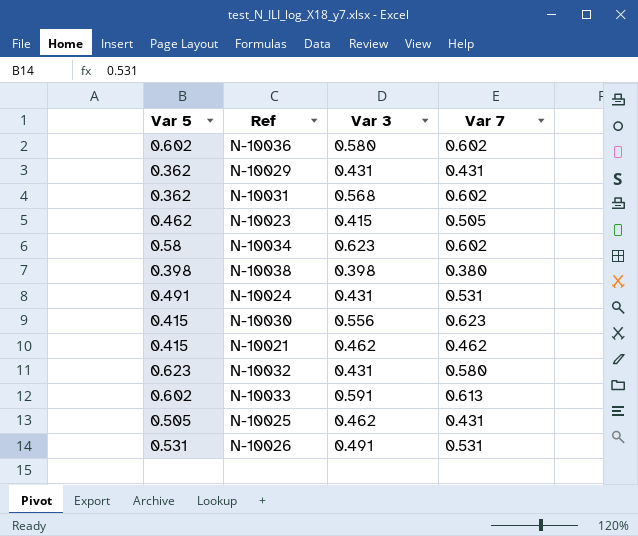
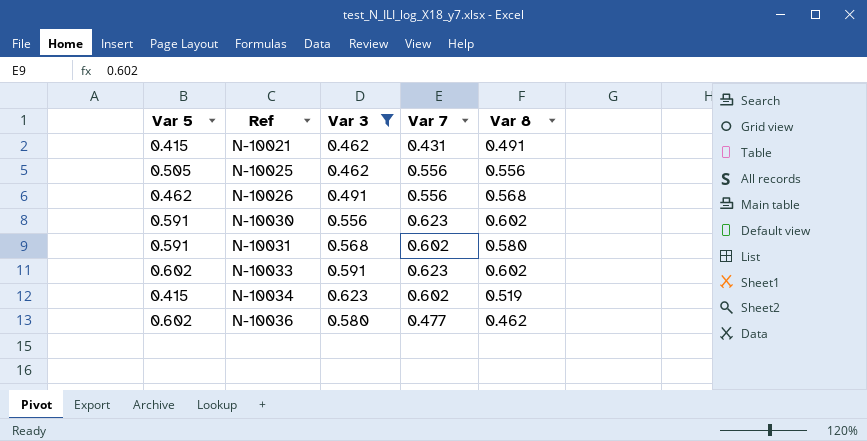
filter: none -> Var 3 >= 0.462
row order: none -> Ref ascending
column Var 8 | position: none -> 5
N-10021 | Var 7: 0.462 -> 0.431
N-10025 | Var 7: 0.431 -> 0.556
N-10026 | Var 5: 0.531 -> 0.462
N-10026 | Var 7: 0.531 -> 0.556
N-10030 | Var 5: 0.415 -> 0.591
N-10031 | Var 5: 0.362 -> 0.591
N-10033 | Var 7: 0.613 -> 0.623
N-10034 | Var 5: 0.58 -> 0.415
N-10036 | Var 7: 0.602 -> 0.477

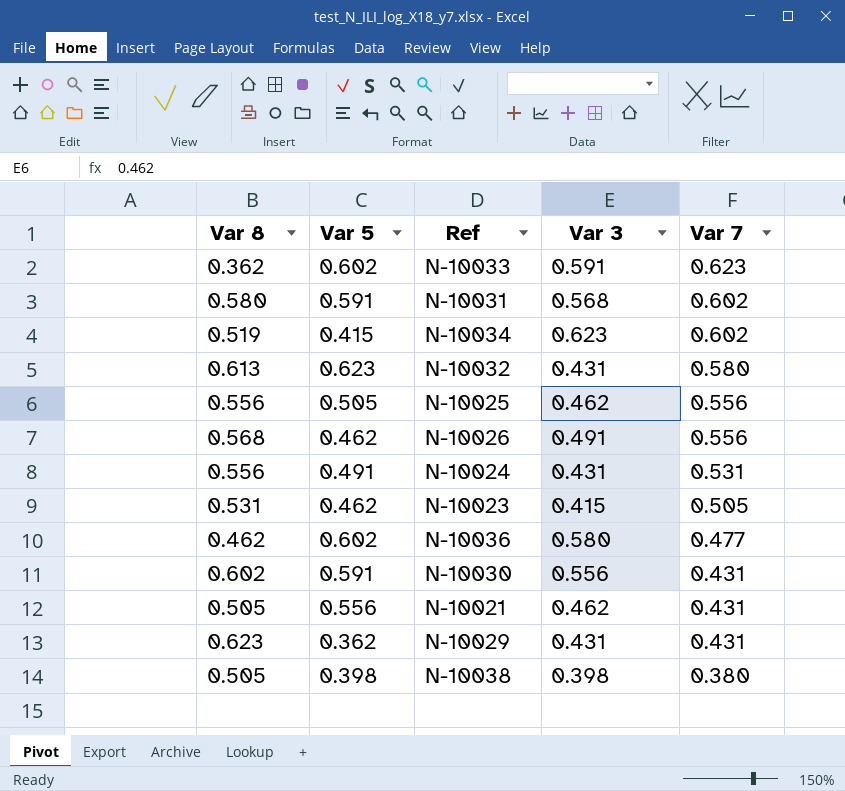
filter: Var 3 >= 0.462 -> none
row order: Ref ascending -> Var 7 descending
column Var 8 | position: 5 -> 1
N-10033 | Var 8: 0.602 -> 0.362
N-10030 | Var 7: 0.623 -> 0.431
N-10021 | Var 8: 0.491 -> 0.505
N-10021 | Var 5: 0.415 -> 0.556

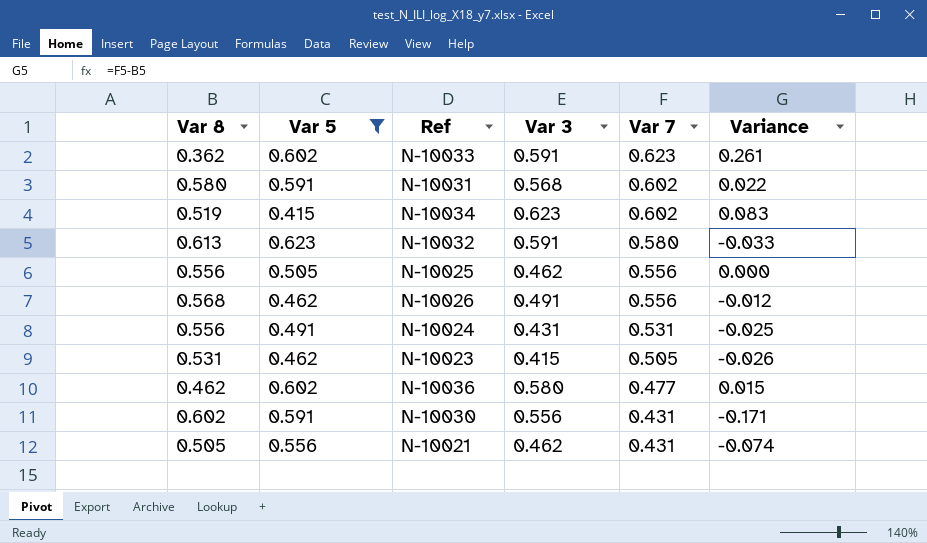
filter: none -> Var 5 >= 0.415
column Variance | formula: none -> [Var 7] - [Var 8]
N-10032 | Var 3: 0.431 -> 0.591

